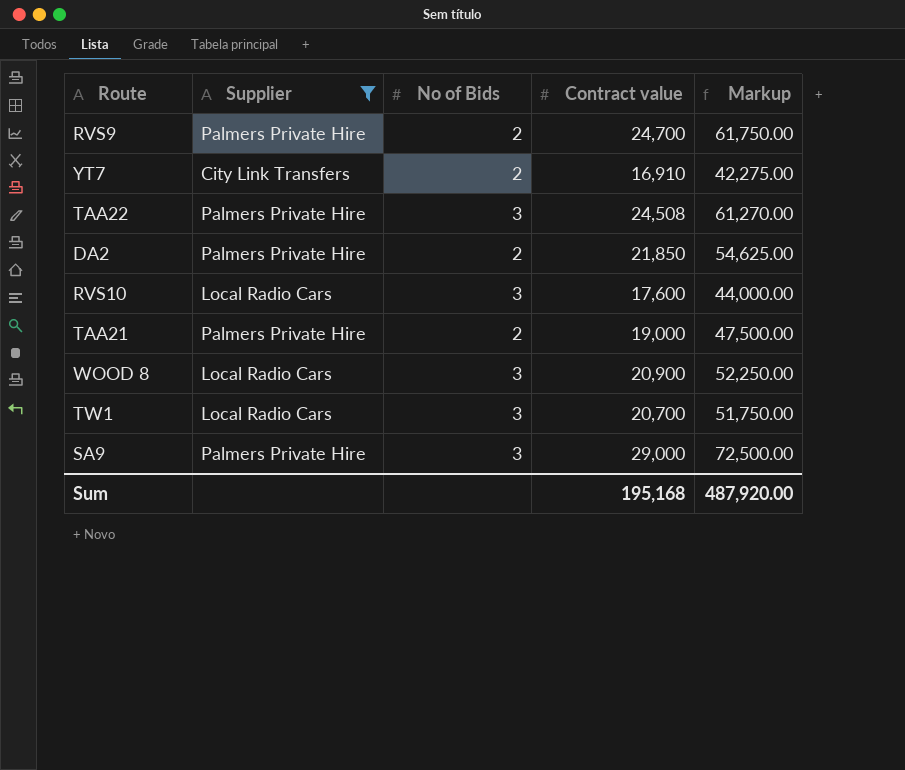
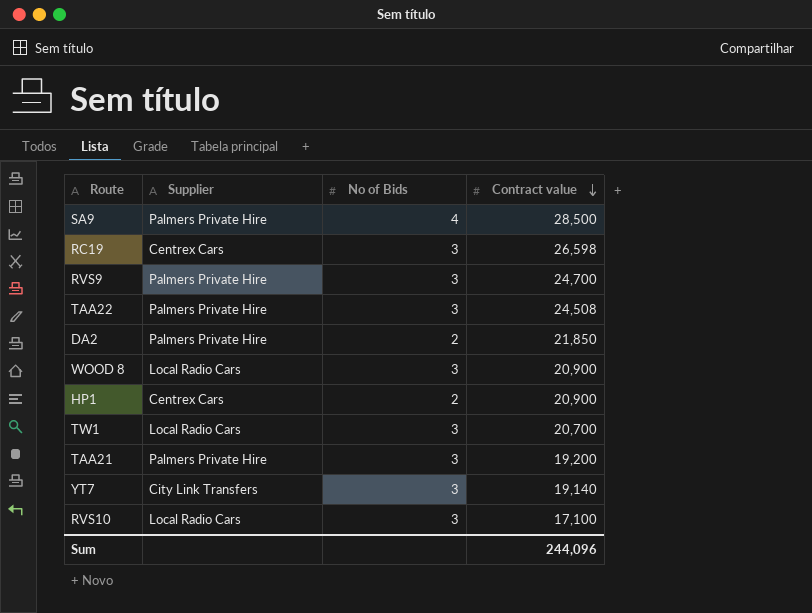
filter: Supplier != Centrex Cars -> none
row order: none -> Contract value descending
column Markup | formula: [Contract value] * 2.5 -> none
SA9 | No of Bids: 3 -> 4
SA9 | Contract value: 29,000 -> 28,500
RVS9 | No of Bids: 2 -> 3
TAA21 | No of Bids: 2 -> 3
TAA21 | Contract value: 19,000 -> 19,200
YT7 | No of Bids: 2 -> 3
YT7 | Contract value: 16,910 -> 19,140
RVS10 | Contract value: 17,600 -> 17,100
Sum | Contract value: 195,168 -> 244,096

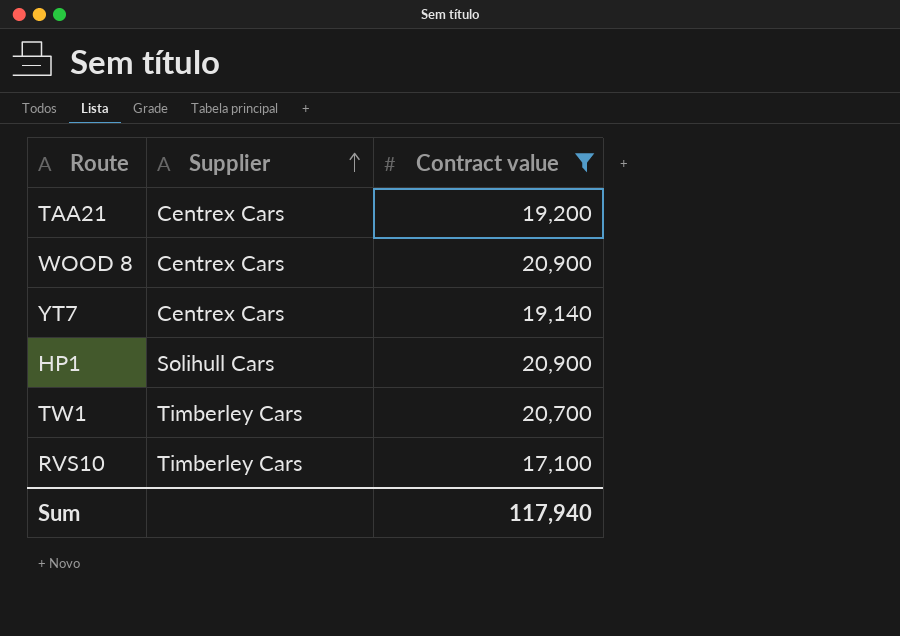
filter: none -> Contract value <= 20,900
row order: Contract value descending -> Supplier ascending
column No of Bids | position: 3 -> none
TAA21 | Supplier: Palmers Private Hire -> Centrex Cars
WOOD 8 | Supplier: Local Radio Cars -> Centrex Cars
YT7 | Supplier: City Link Transfers -> Centrex Cars
HP1 | Supplier: Centrex Cars -> Solihull Cars
TW1 | Supplier: Local Radio Cars -> Timberley Cars
RVS10 | Supplier: Local Radio Cars -> Timberley Cars
Sum | Contract value: 244,096 -> 117,940

